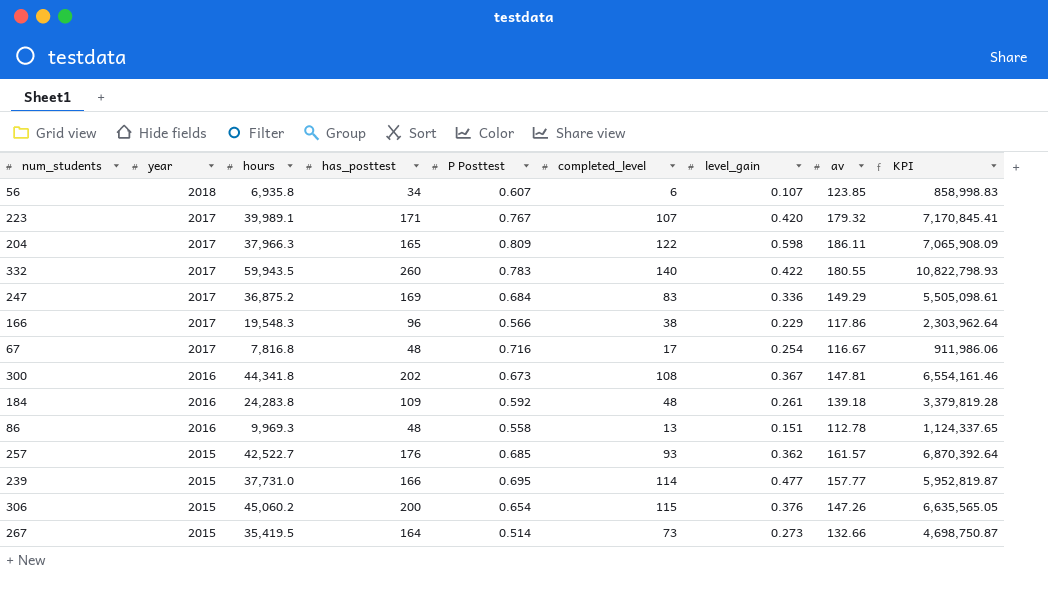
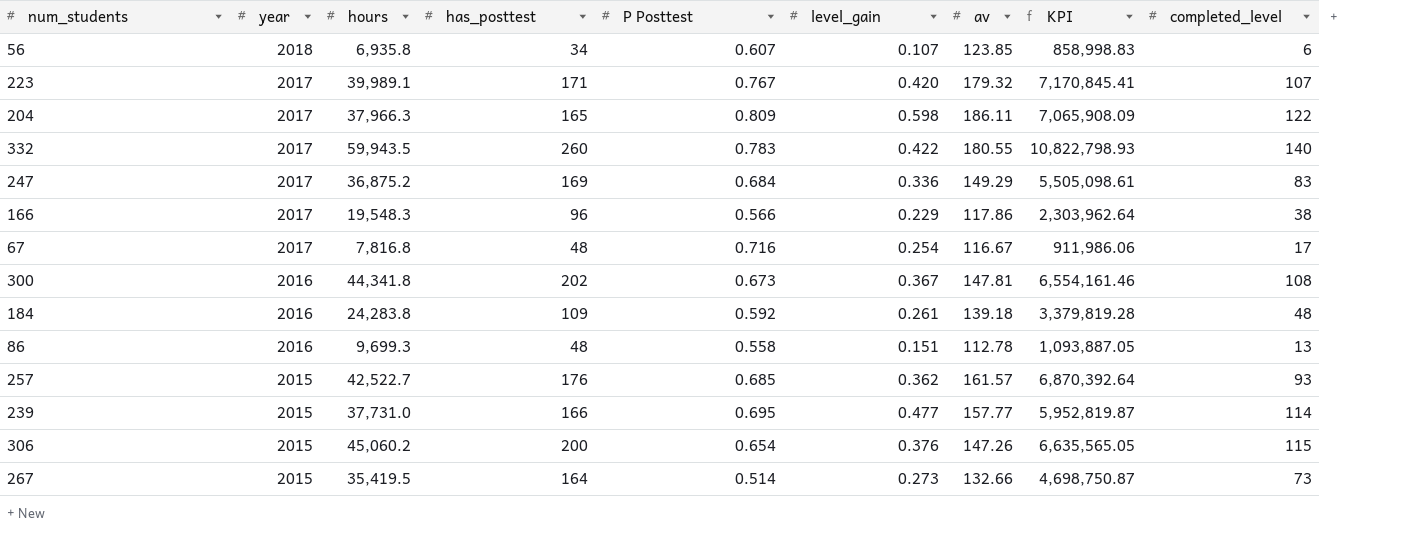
column completed_level | position: 6 -> 9
86 | hours: 9,969.3 -> 9,699.3
86 | KPI: 1,124,337.65 -> 1,093,887.05

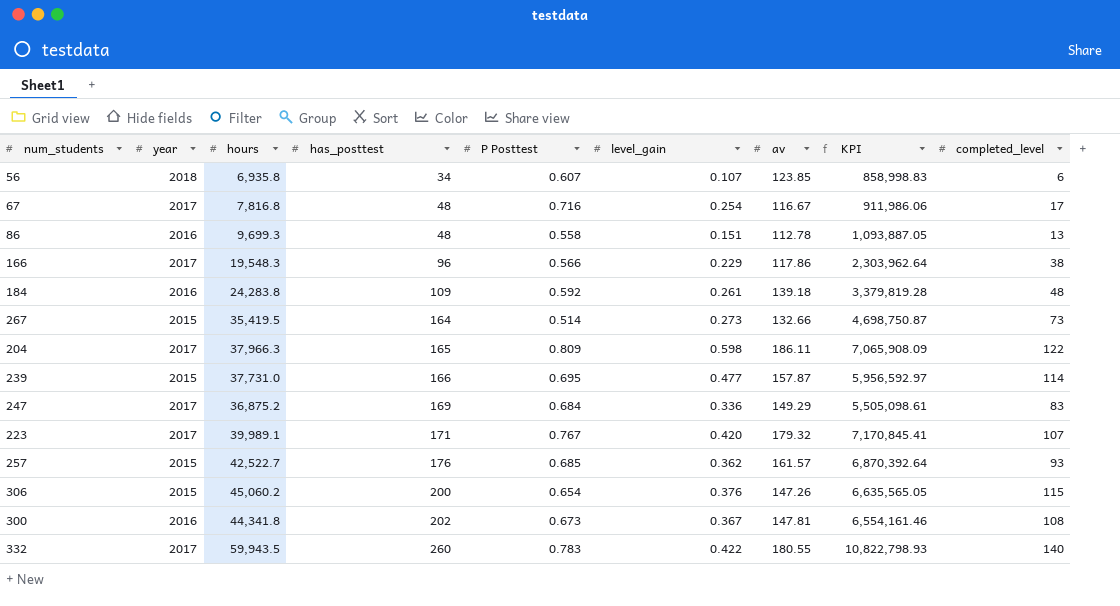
row order: year descending -> has_posttest ascending
239 | av: 157.77 -> 157.87
239 | KPI: 5,952,819.87 -> 5,956,592.97

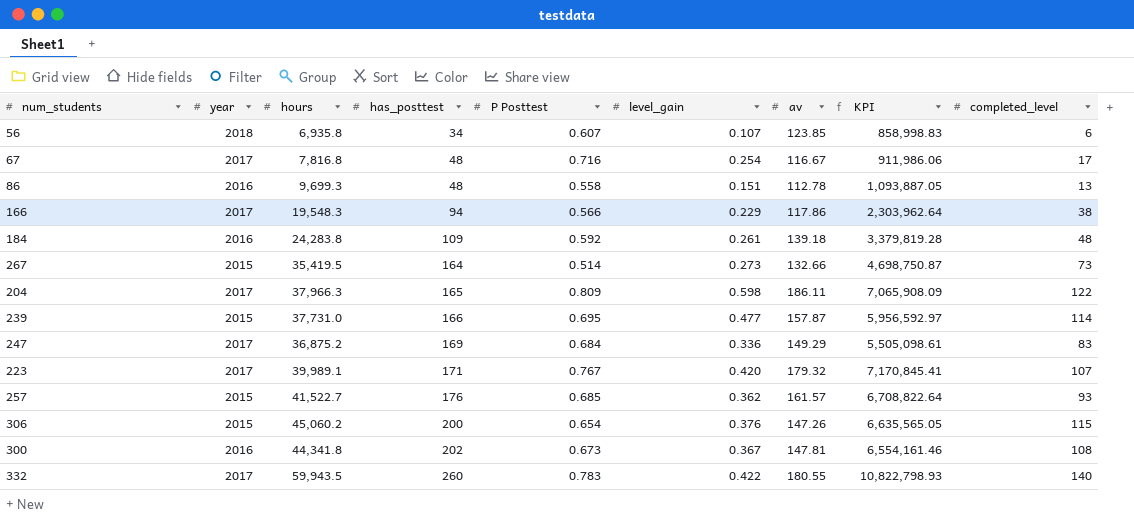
166 | has_posttest: 96 -> 94
257 | hours: 42,522.7 -> 41,522.7
257 | KPI: 6,870,392.64 -> 6,708,822.64

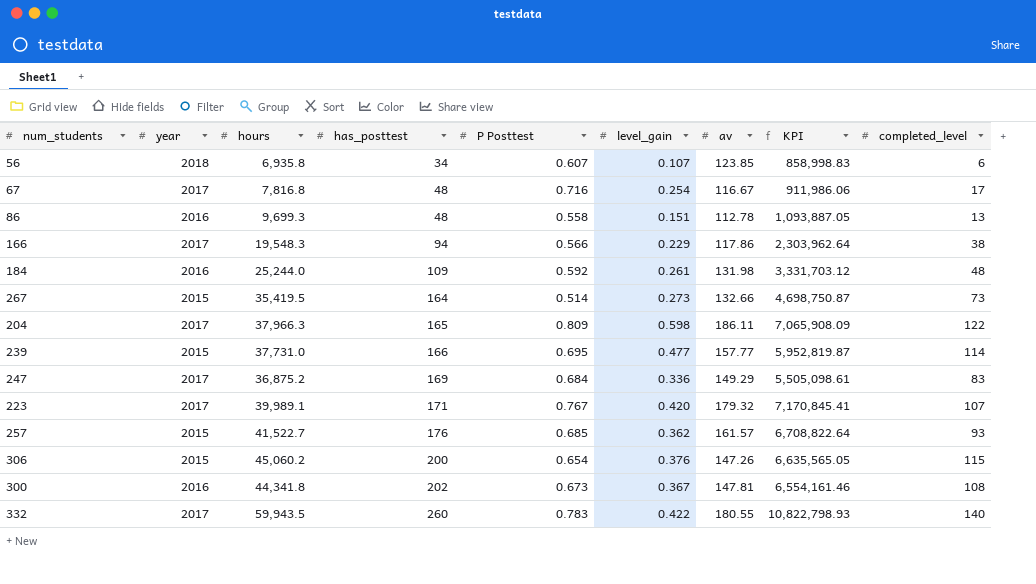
184 | hours: 24,283.8 -> 25,244.0
184 | av: 139.18 -> 131.98
184 | KPI: 3,379,819.28 -> 3,331,703.12
239 | av: 157.87 -> 157.77
239 | KPI: 5,956,592.97 -> 5,952,819.87

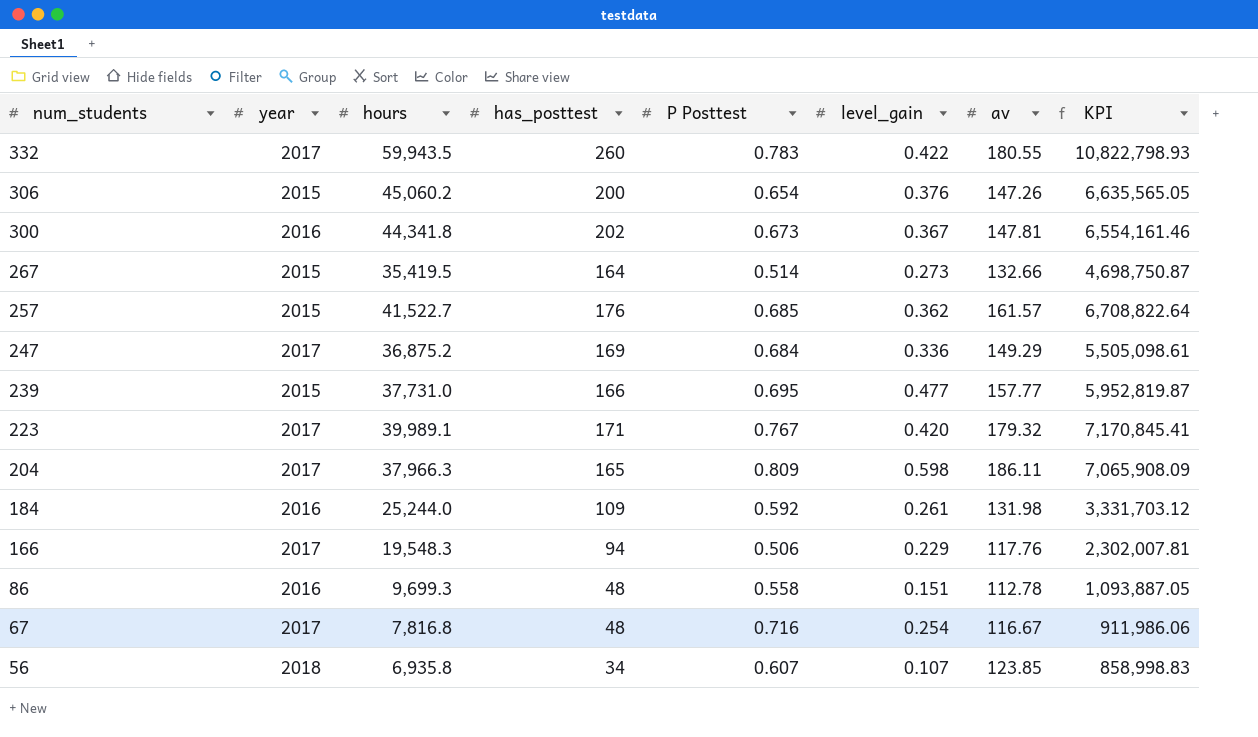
row order: has_posttest ascending -> num_students descending
column completed_level | position: 9 -> none
166 | P Posttest: 0.566 -> 0.506
166 | av: 117.86 -> 117.76
166 | KPI: 2,303,962.64 -> 2,302,007.81

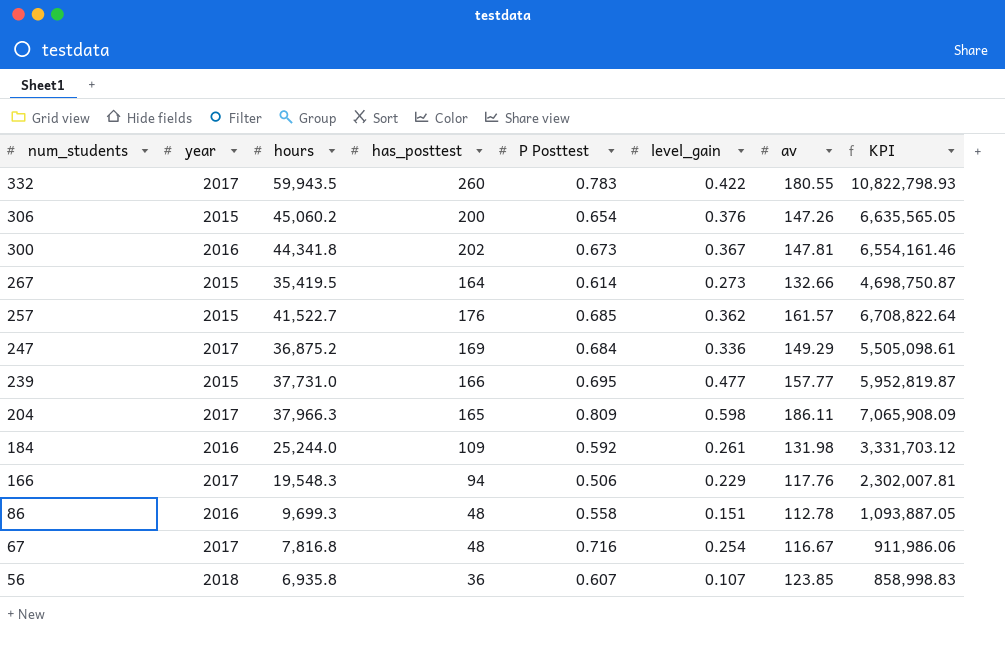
row 223: 2017 | 39,989.1 | 171 | 0.767 | 0.420 | 179.32 | 7,170,845.41 -> none
267 | P Posttest: 0.514 -> 0.614
56 | has_posttest: 34 -> 36

